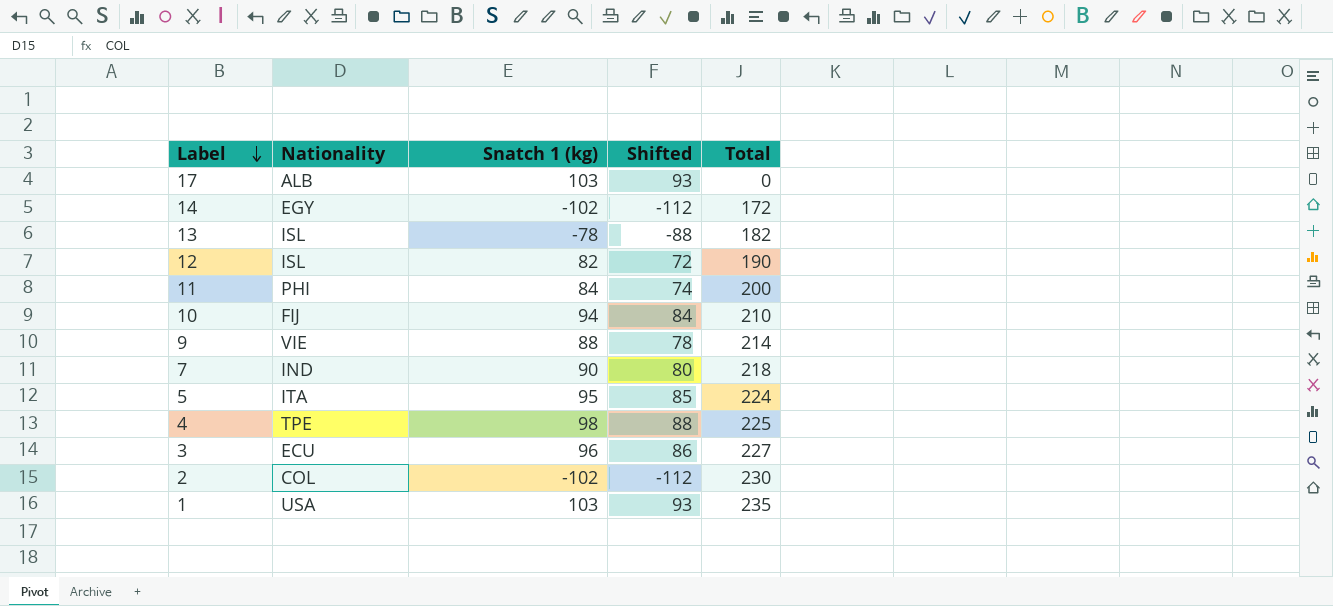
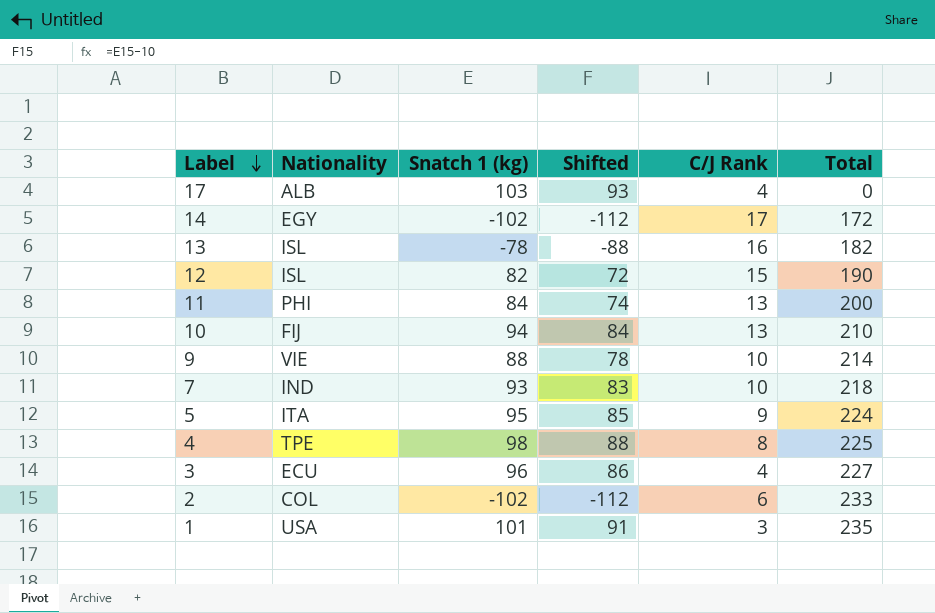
column C/J Rank | position: none -> 5
7 | Snatch 1 (kg): 90 -> 93
7 | Shifted: 80 -> 83
2 | Total: 230 -> 233
1 | Snatch 1 (kg): 103 -> 101
1 | Shifted: 93 -> 91

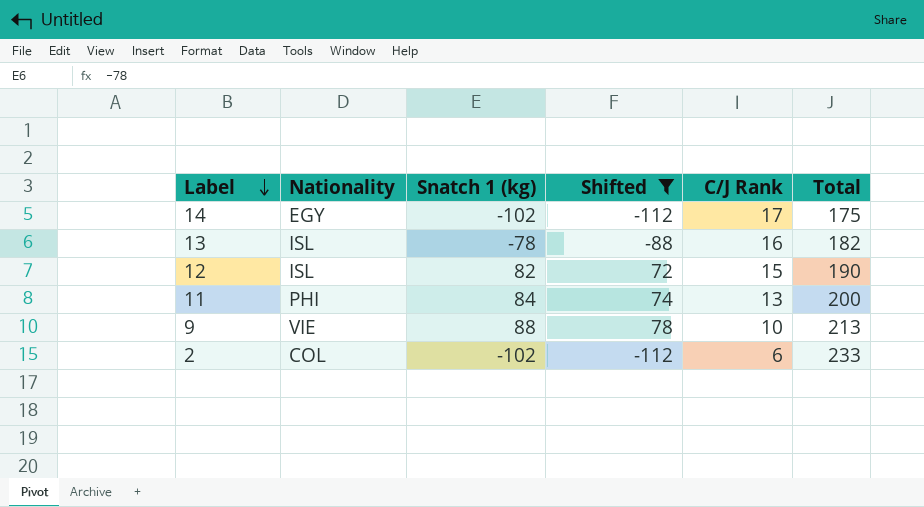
filter: none -> Shifted <= 78
14 | Total: 172 -> 175
9 | Total: 214 -> 213

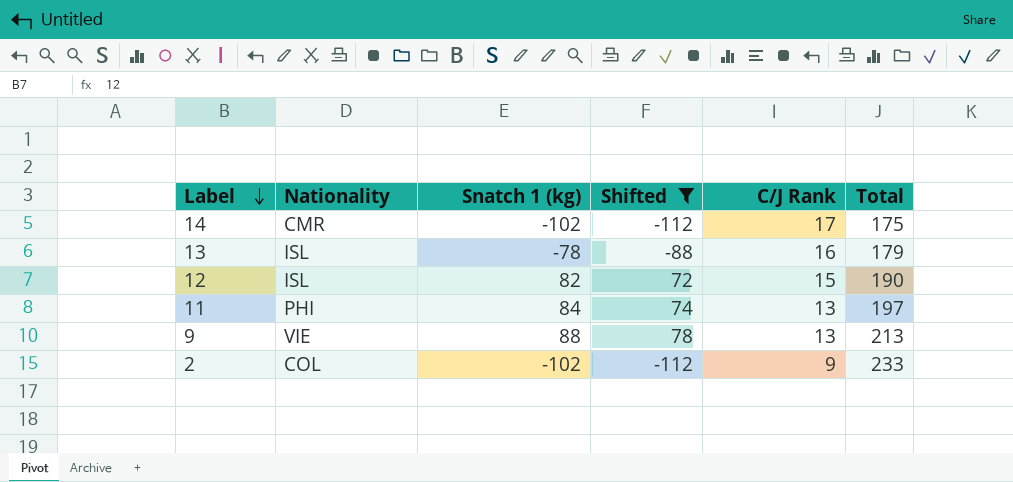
14 | Nationality: EGY -> CMR
13 | Total: 182 -> 179
11 | Total: 200 -> 197
9 | C/J Rank: 10 -> 13
2 | C/J Rank: 6 -> 9

